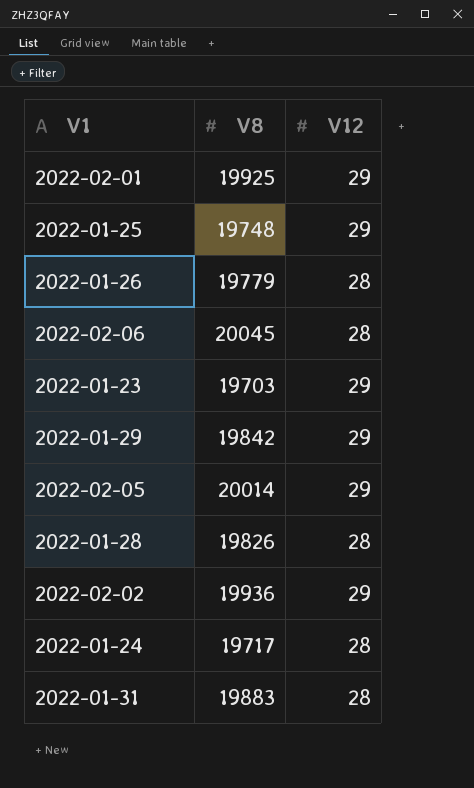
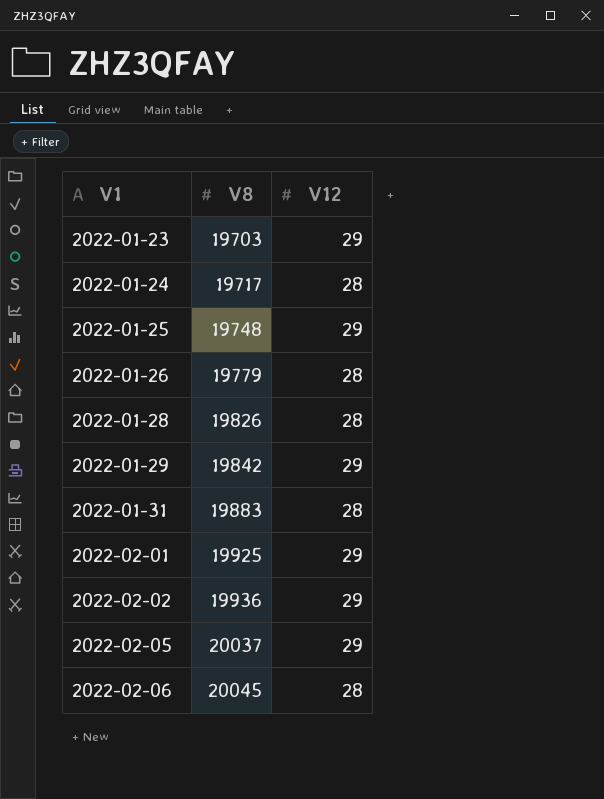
row order: none -> V1 ascending
2022-02-05 | V8: 20014 -> 20037

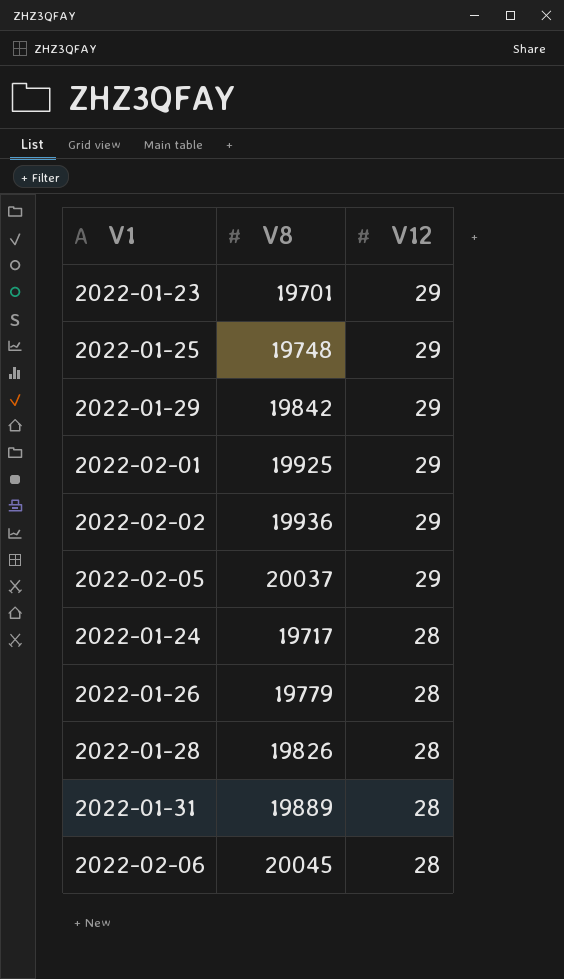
row order: V1 ascending -> V12 descending
2022-01-23 | V8: 19703 -> 19701
2022-01-31 | V8: 19883 -> 19889

